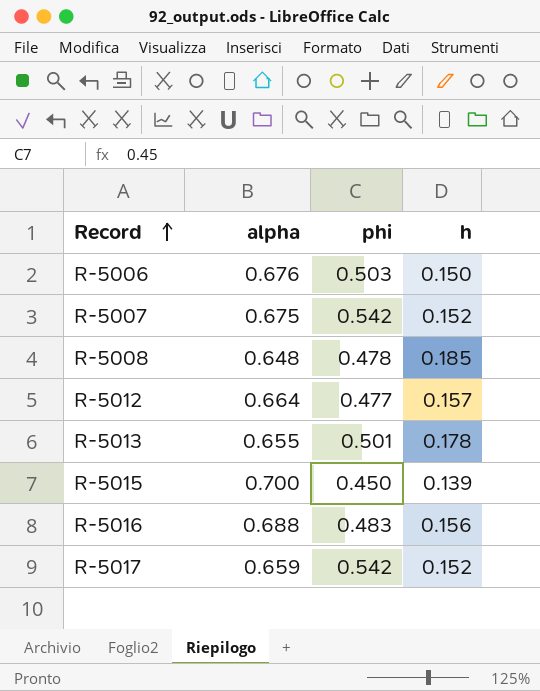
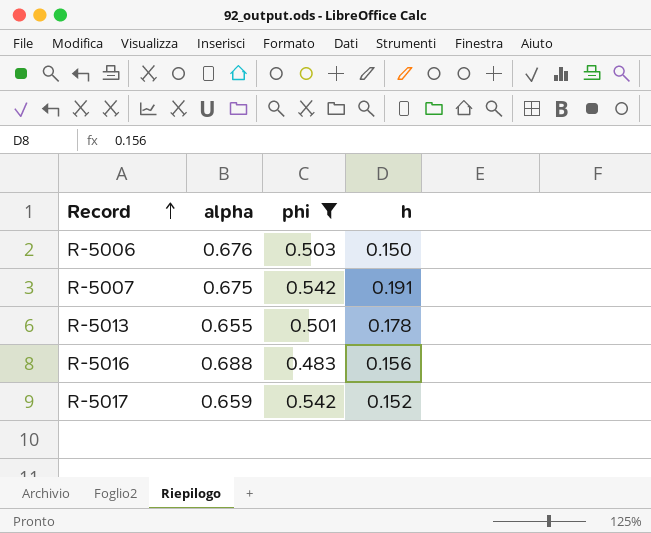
filter: none -> phi >= 0.483
R-5007 | h: 0.152 -> 0.191

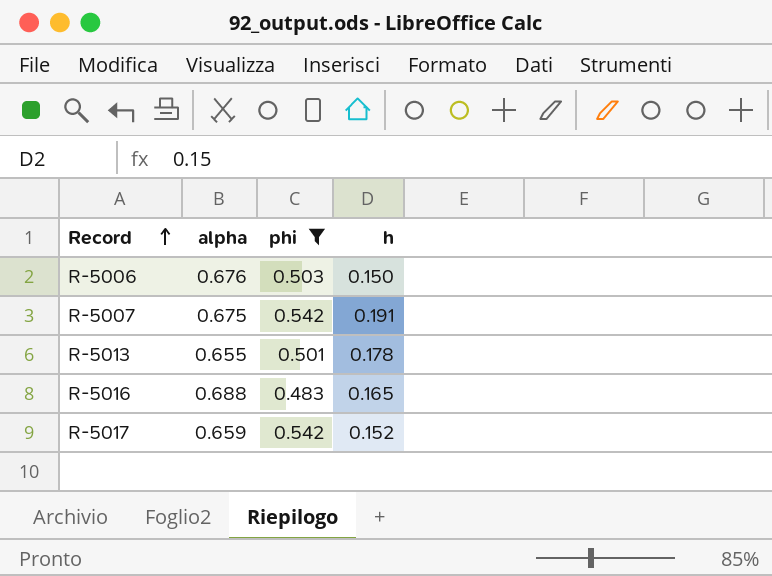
R-5016 | h: 0.156 -> 0.165

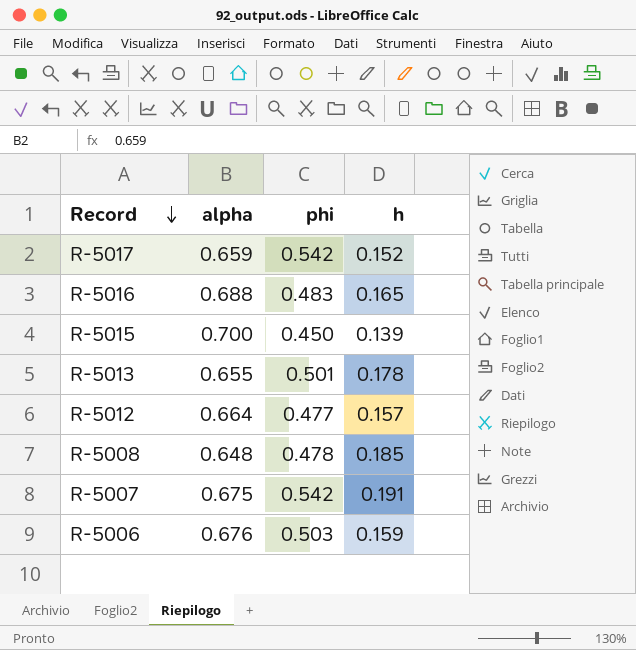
filter: phi >= 0.483 -> none
row order: Record ascending -> Record descending
R-5006 | h: 0.150 -> 0.159

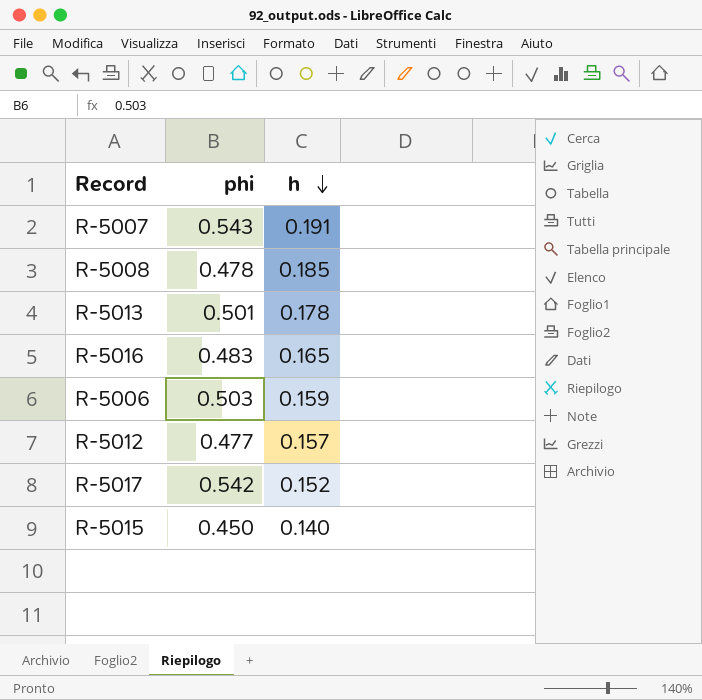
row order: Record descending -> h descending
column alpha | position: 2 -> none
R-5007 | phi: 0.542 -> 0.543
R-5015 | h: 0.139 -> 0.140

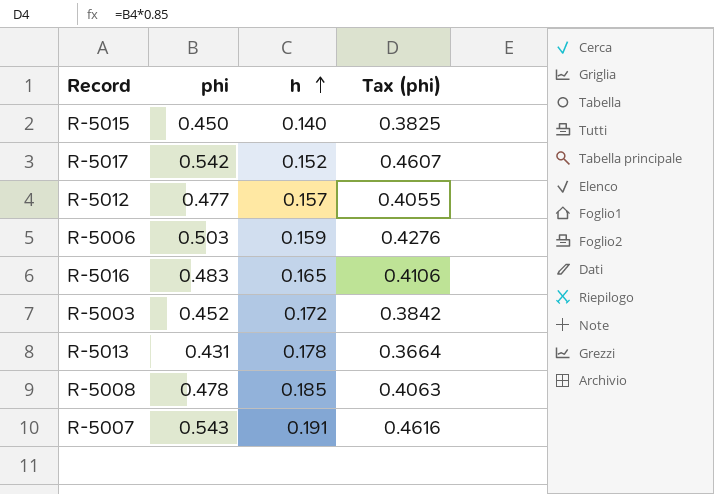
row order: h descending -> h ascending
column Tax (phi) | formula: none -> [phi] * 0.85
row R-5003: none -> 0.452 | 0.172 | 0.3842
R-5013 | phi: 0.501 -> 0.431

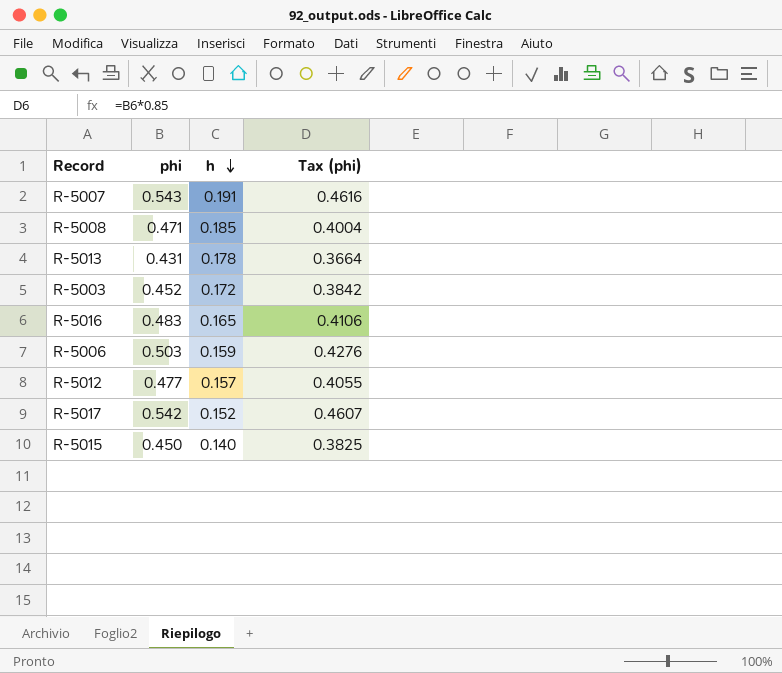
row order: h ascending -> h descending
R-5008 | phi: 0.478 -> 0.471
R-5008 | Tax (phi): 0.4063 -> 0.4004

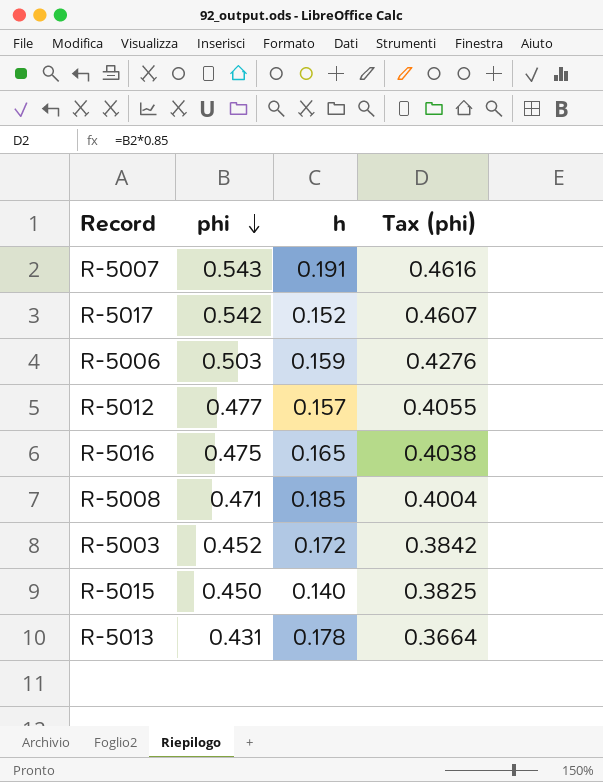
row order: h descending -> phi descending
R-5016 | phi: 0.483 -> 0.475
R-5016 | Tax (phi): 0.4106 -> 0.4038

